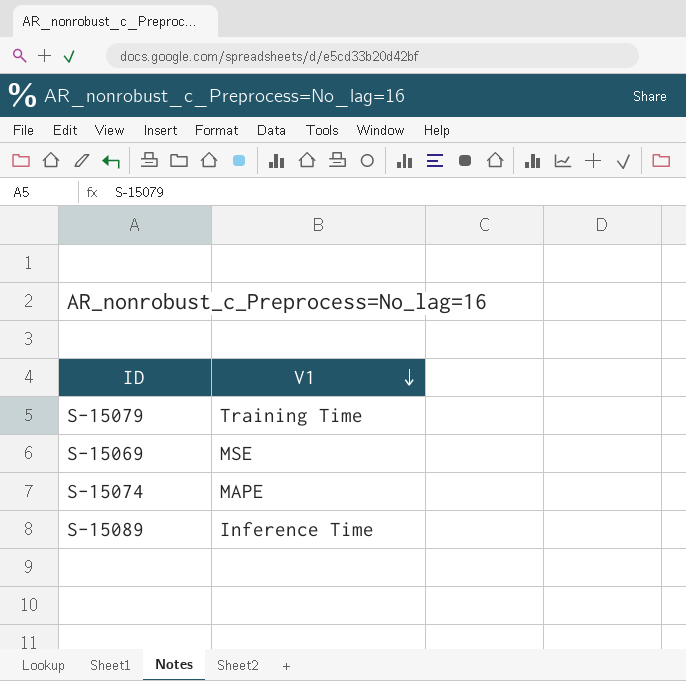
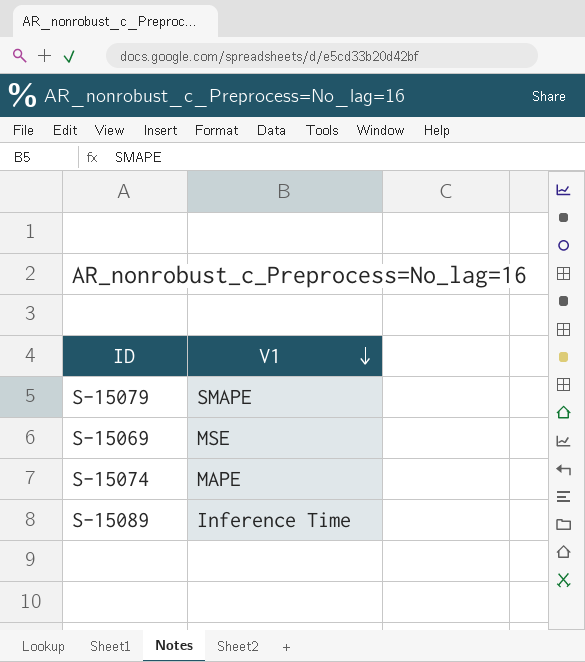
S-15079 | V1: Training Time -> SMAPE

